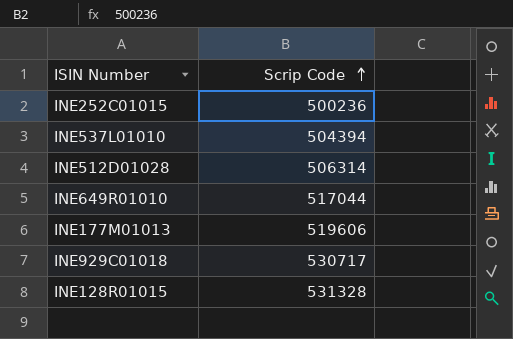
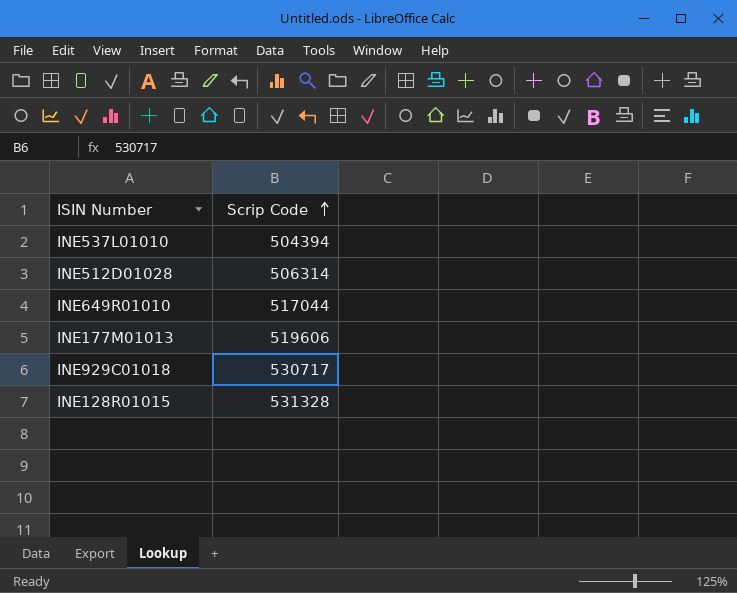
row INE252C01015: 500236 -> none

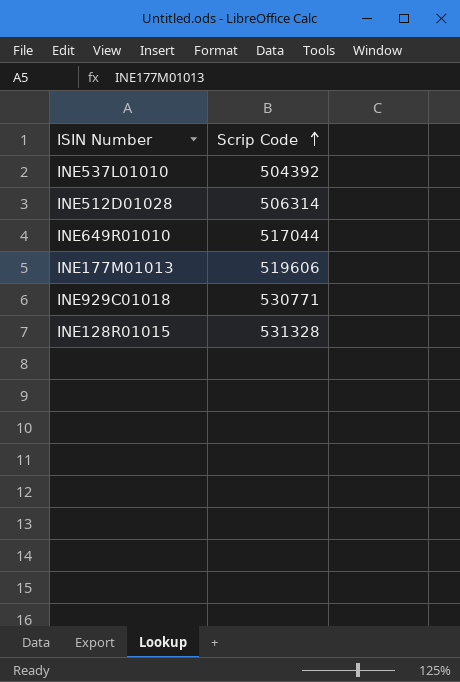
INE537L01010 | Scrip Code: 504394 -> 504392
INE929C01018 | Scrip Code: 530717 -> 530771

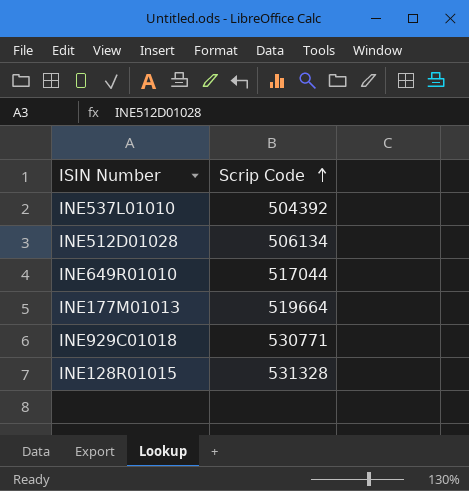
INE512D01028 | Scrip Code: 506314 -> 506134
INE177M01013 | Scrip Code: 519606 -> 519664

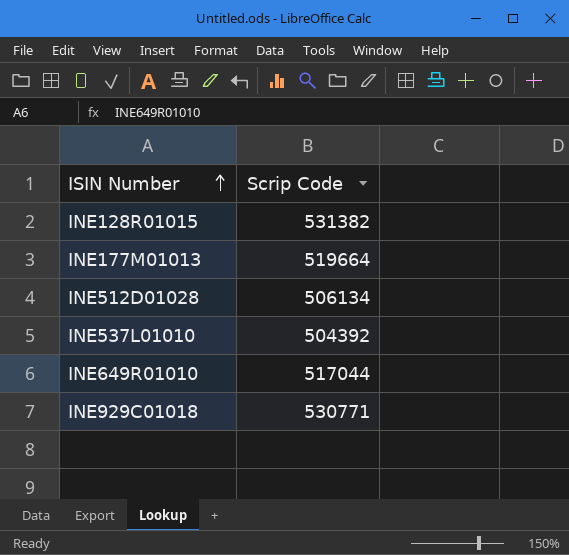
row order: Scrip Code ascending -> ISIN Number ascending
INE128R01015 | Scrip Code: 531328 -> 531382

